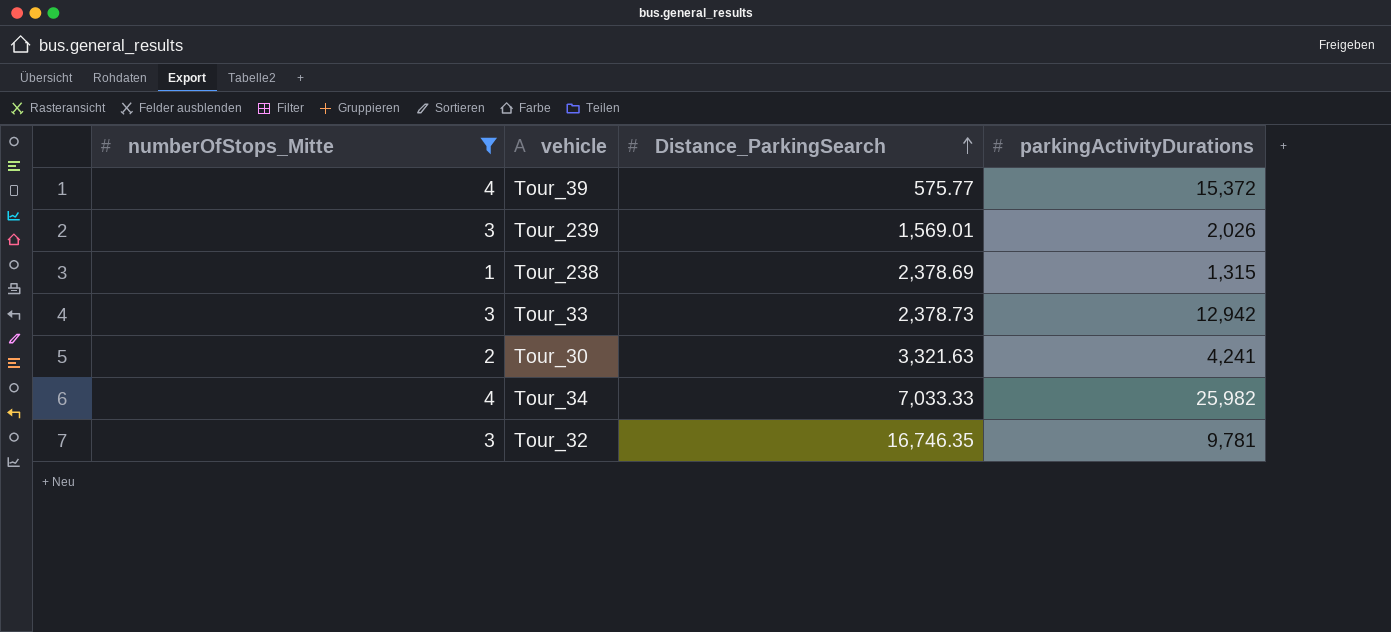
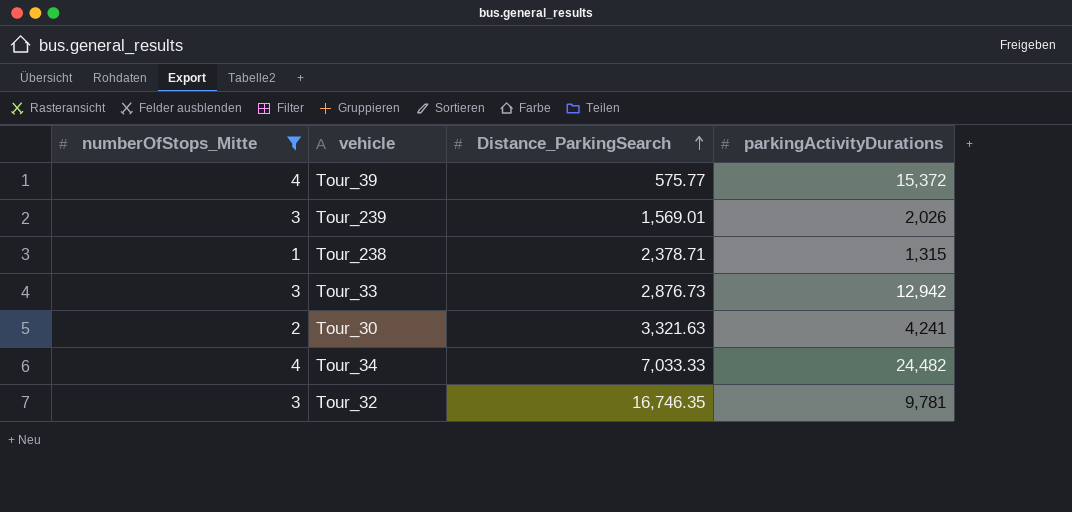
Tour_238 | Distance_ParkingSearch: 2,378.69 -> 2,378.71
Tour_33 | Distance_ParkingSearch: 2,378.73 -> 2,876.73
Tour_34 | parkingActivityDurations: 25,982 -> 24,482

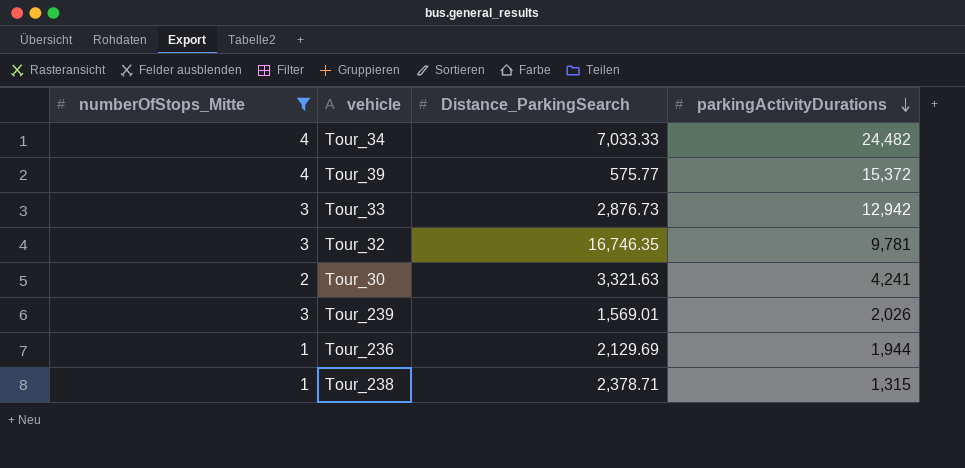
row order: Distance_ParkingSearch ascending -> parkingActivityDurations descending
row Tour_236: none -> 1 | 2,129.69 | 1,944

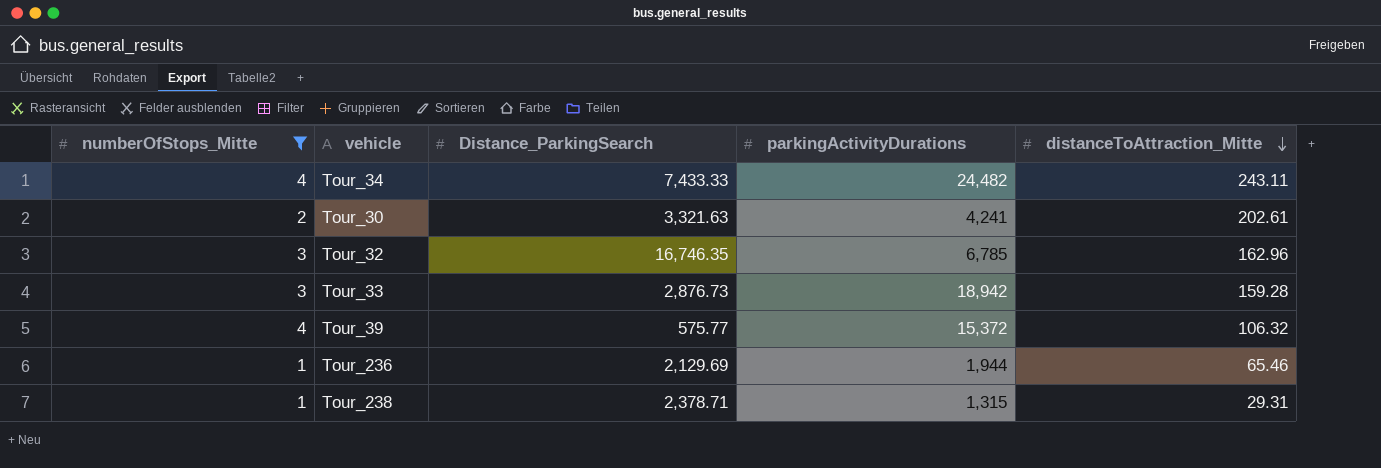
row order: parkingActivityDurations descending -> distanceToAttraction_Mitte descending
column distanceToAttraction_Mitte | position: none -> 5
row Tour_239: 3 | 1,569.01 | 2,026 -> none
Tour_34 | Distance_ParkingSearch: 7,033.33 -> 7,433.33
Tour_32 | parkingActivityDurations: 9,781 -> 6,785
Tour_33 | parkingActivityDurations: 12,942 -> 18,942

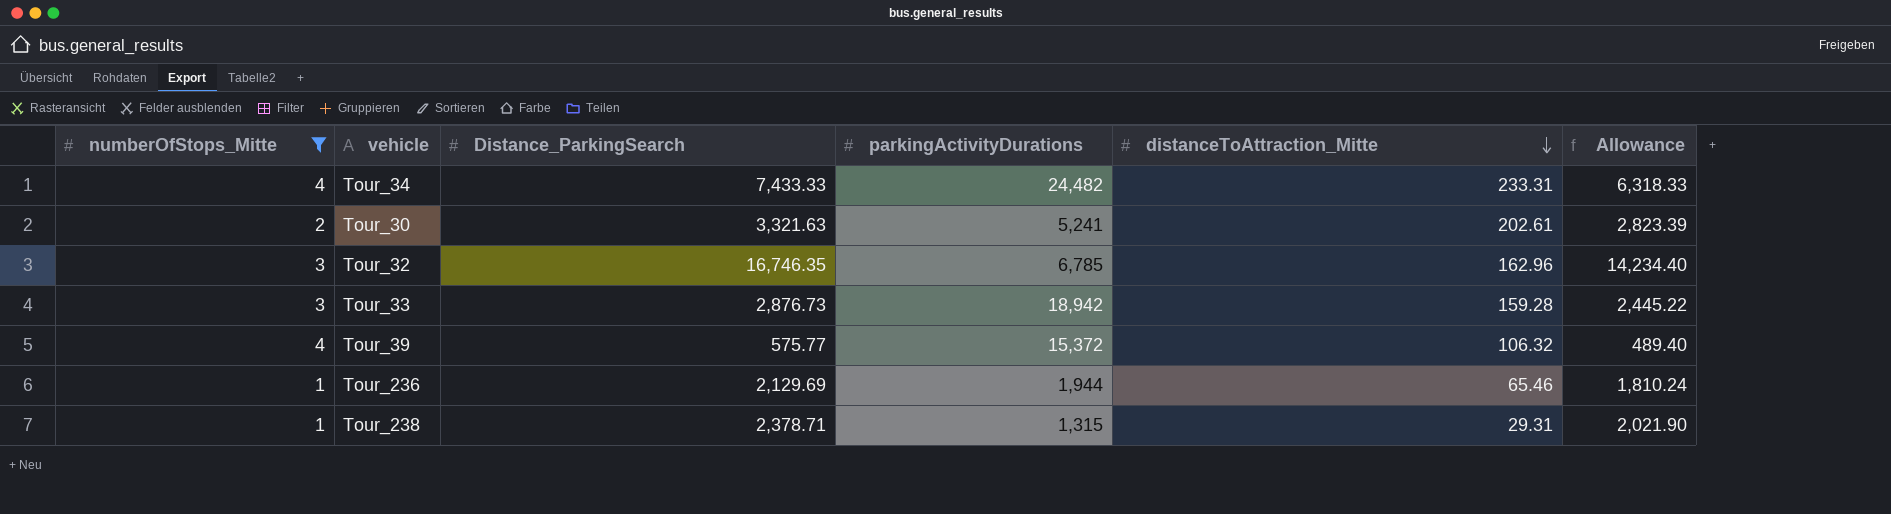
column Allowance | formula: none -> [Distance_ParkingSearch] * 0.85
Tour_34 | distanceToAttraction_Mitte: 243.11 -> 233.31
Tour_30 | parkingActivityDurations: 4,241 -> 5,241

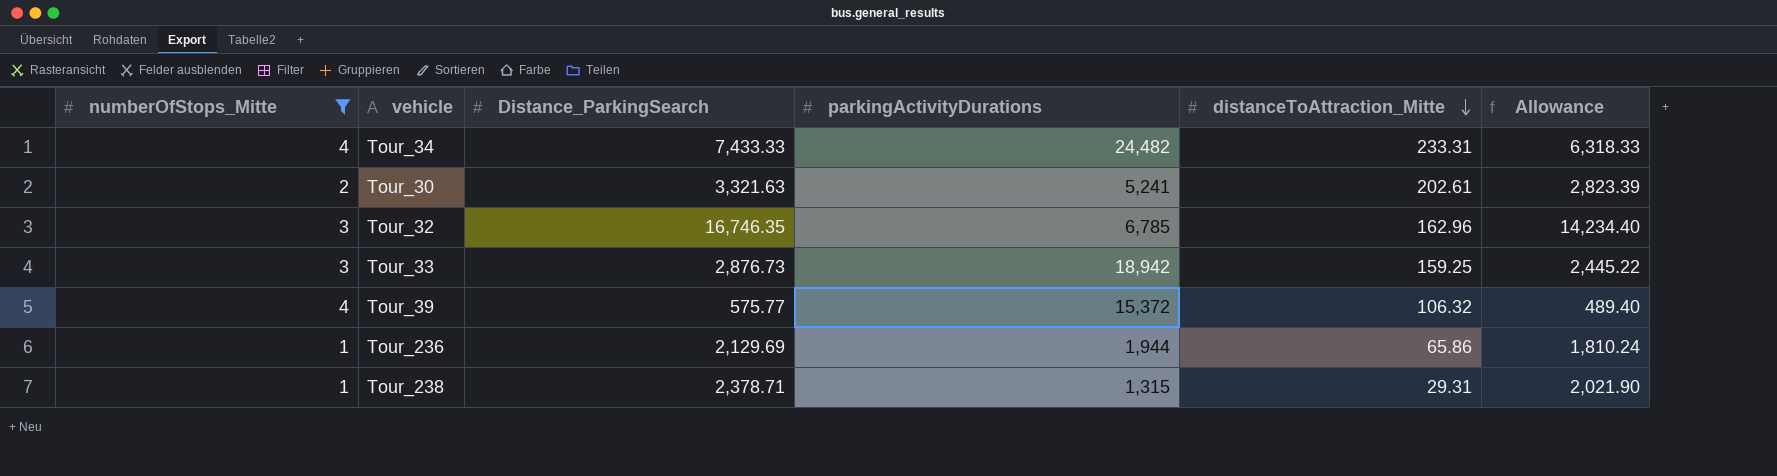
Tour_33 | distanceToAttraction_Mitte: 159.28 -> 159.25
Tour_236 | distanceToAttraction_Mitte: 65.46 -> 65.86

